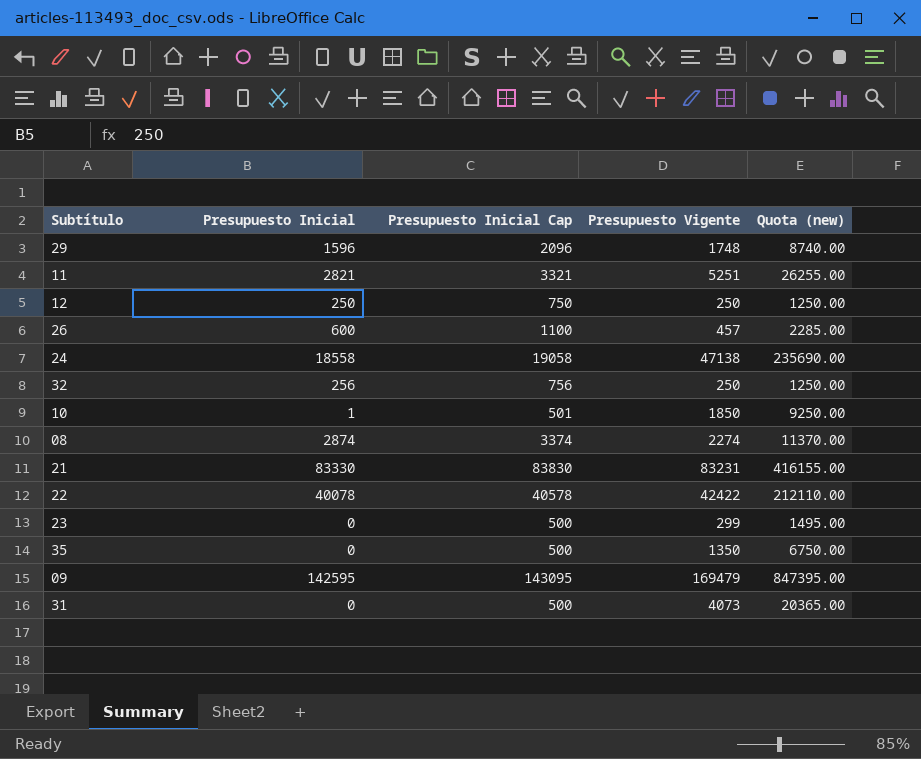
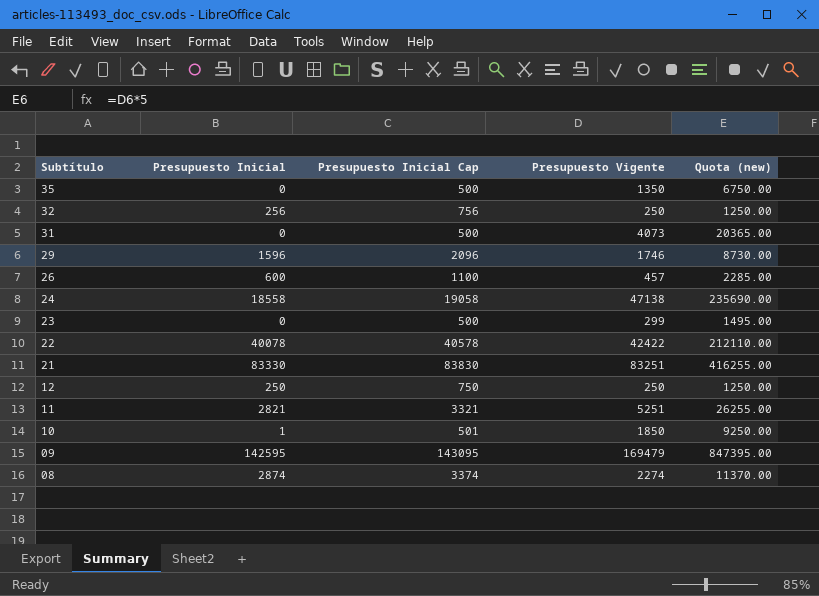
row order: none -> Subtítulo descending
29 | Presupuesto Vigente: 1748 -> 1746
29 | Quota (new): 8740.00 -> 8730.00
21 | Presupuesto Vigente: 83231 -> 83251
21 | Quota (new): 416155.00 -> 416255.00

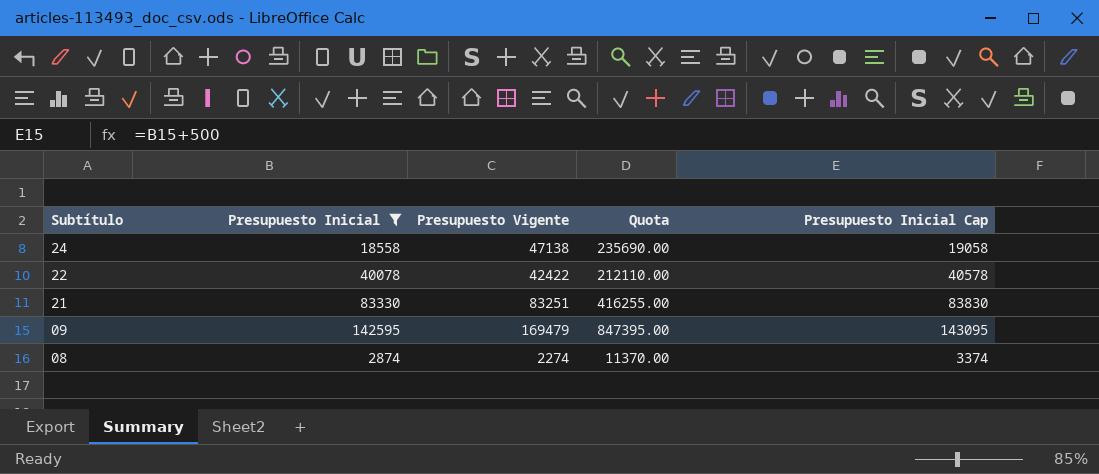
filter: none -> Presupuesto Inicial >= 2874
column name: Quota (new) -> Quota
column Presupuesto Inicial Cap | position: 3 -> 5

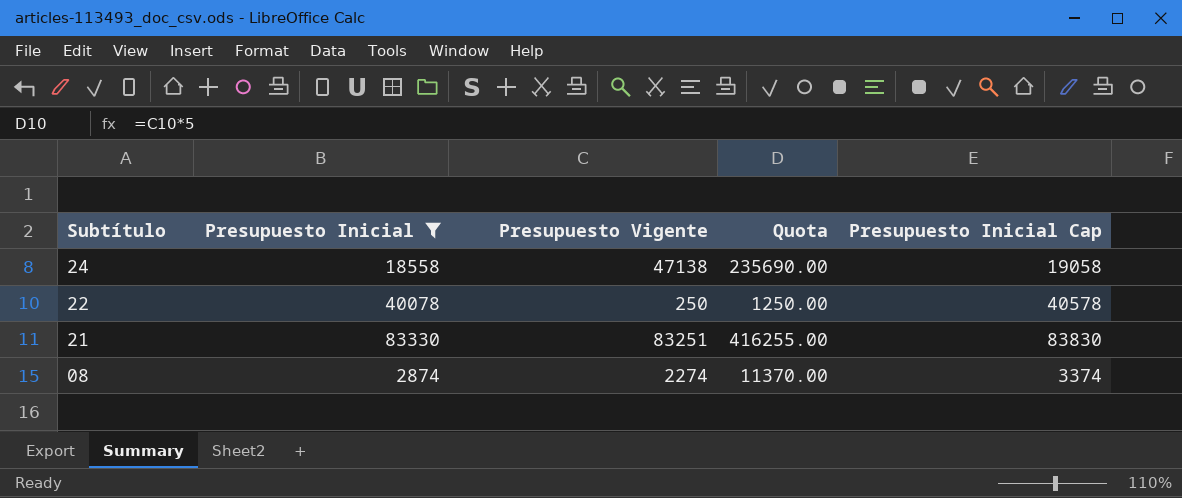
row 09: 142595 | 169479 | 847395.00 | 143095 -> none
22 | Presupuesto Vigente: 42422 -> 250
22 | Quota: 212110.00 -> 1250.00

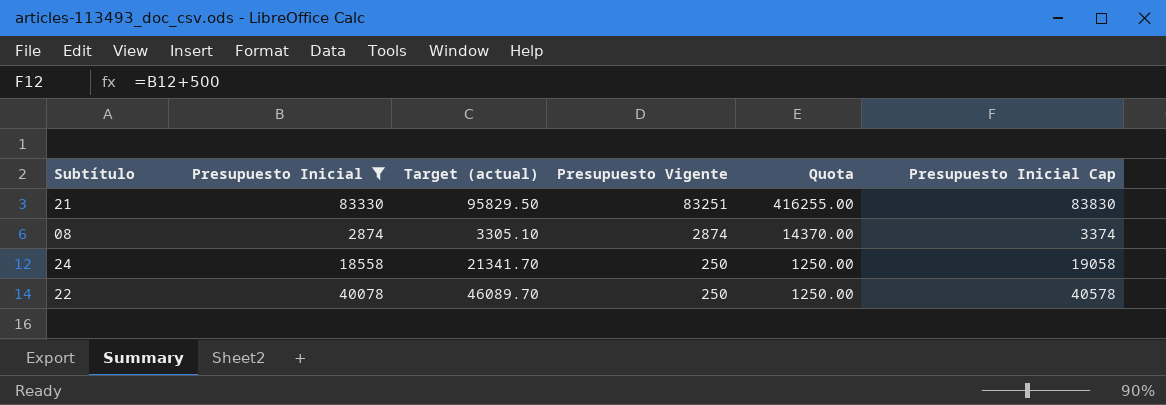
row order: Subtítulo descending -> Presupuesto Vigente descending
column Target (actual) | formula: none -> [Presupuesto Inicial] * 1.15
08 | Presupuesto Vigente: 2274 -> 2874
08 | Quota: 11370.00 -> 14370.00
24 | Presupuesto Vigente: 47138 -> 250
24 | Quota: 235690.00 -> 1250.00

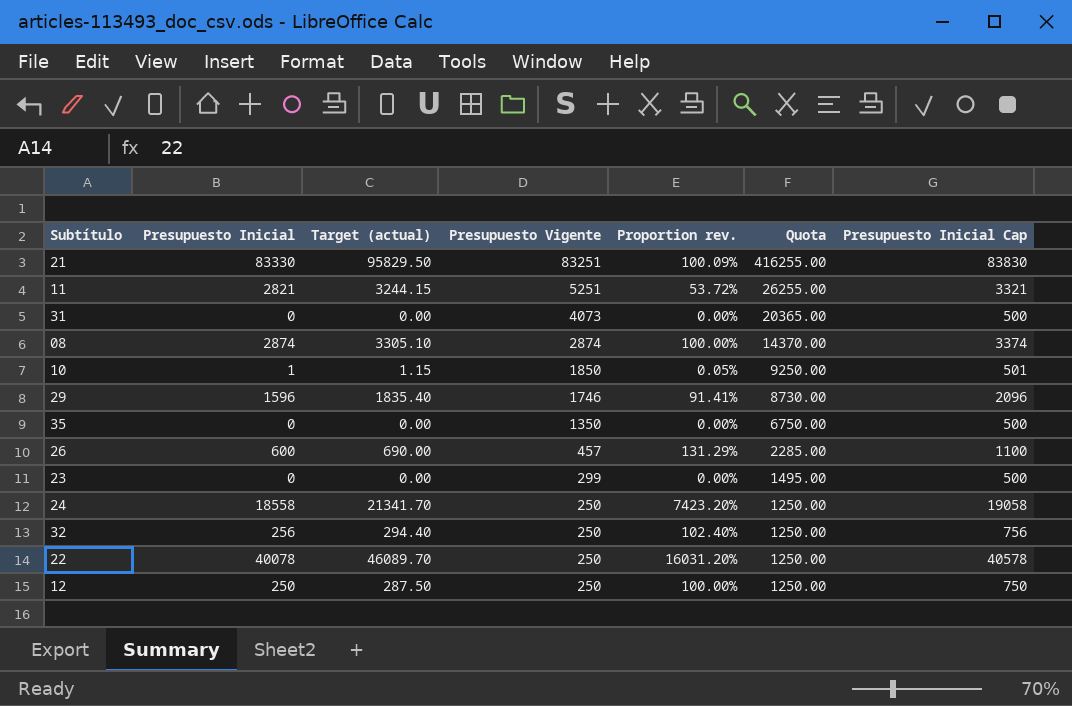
filter: Presupuesto Inicial >= 2874 -> none
column Proportion rev. | formula: none -> [Presupuesto Inicial] / [Presupuesto Vigente]

